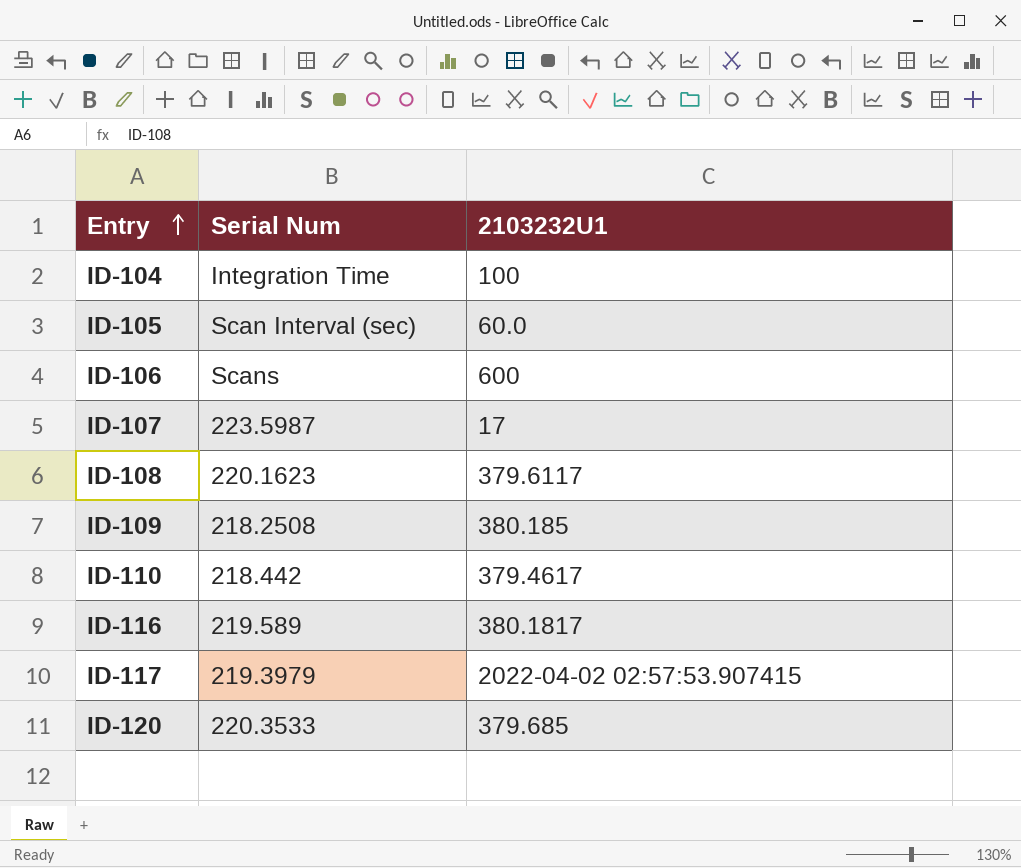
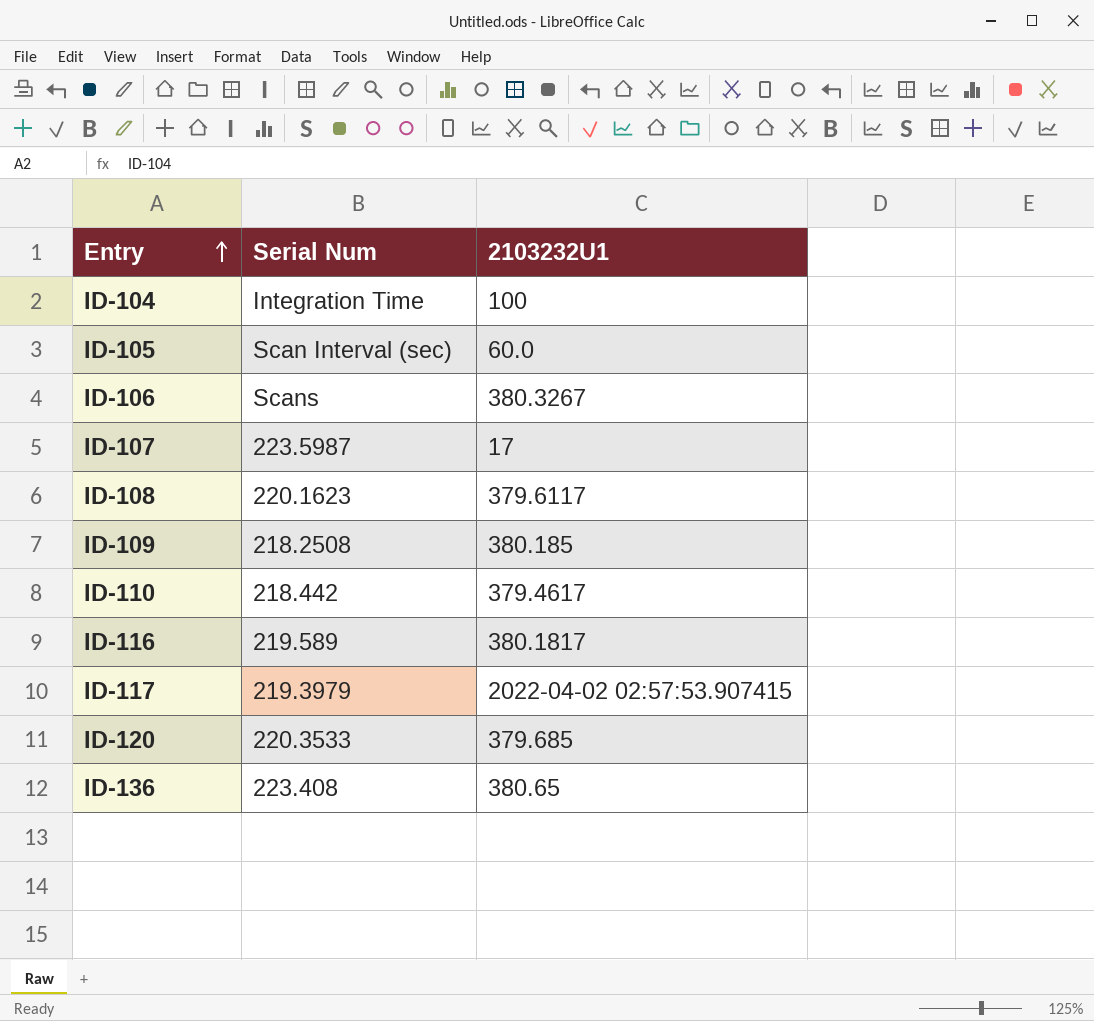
ID-106 | 2103232U1: 600 -> 380.3267
row ID-136: none -> 223.408 | 380.65

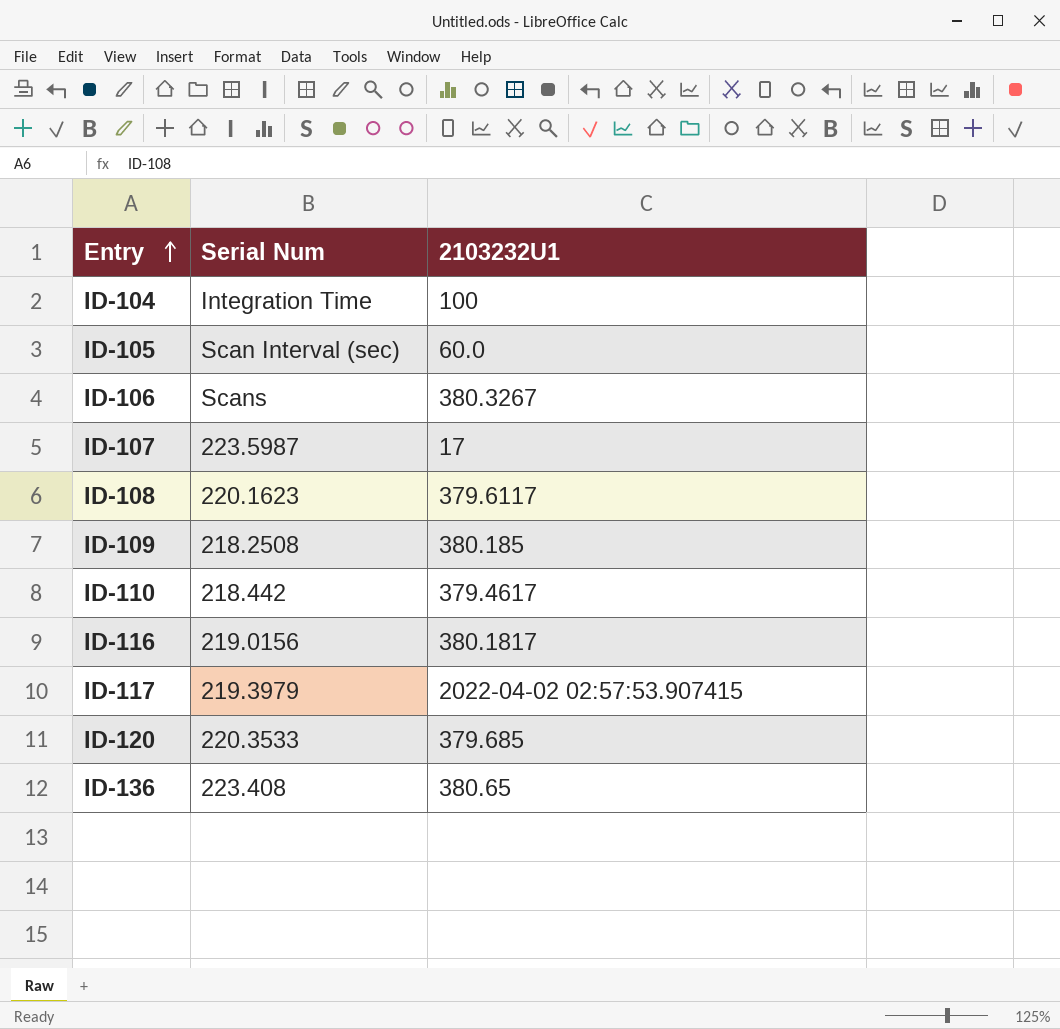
ID-116 | Serial Num: 219.589 -> 219.0156

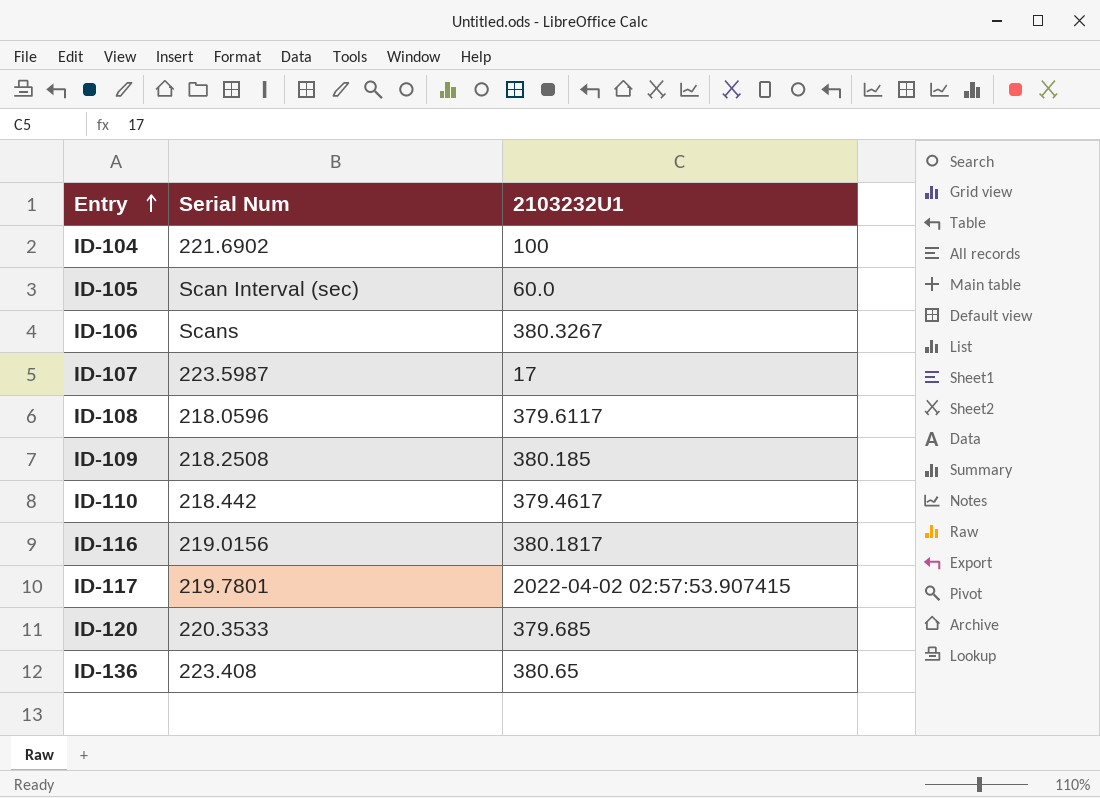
ID-104 | Serial Num: Integration Time -> 221.6902
ID-108 | Serial Num: 220.1623 -> 218.0596
ID-117 | Serial Num: 219.3979 -> 219.7801

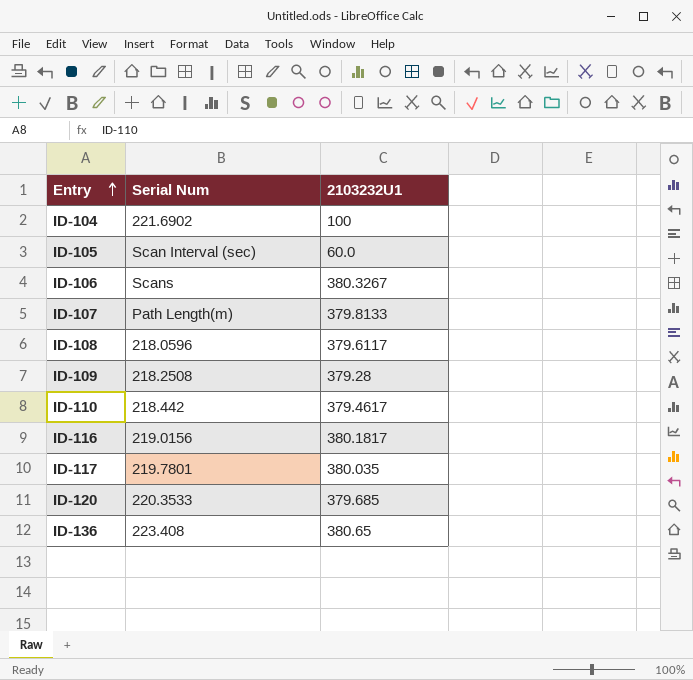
ID-107 | Serial Num: 223.5987 -> Path Length(m)
ID-107 | 2103232U1: 17 -> 379.8133
ID-109 | 2103232U1: 380.185 -> 379.28
ID-117 | 2103232U1: 2022-04-02 02:57:53.907415 -> 380.035

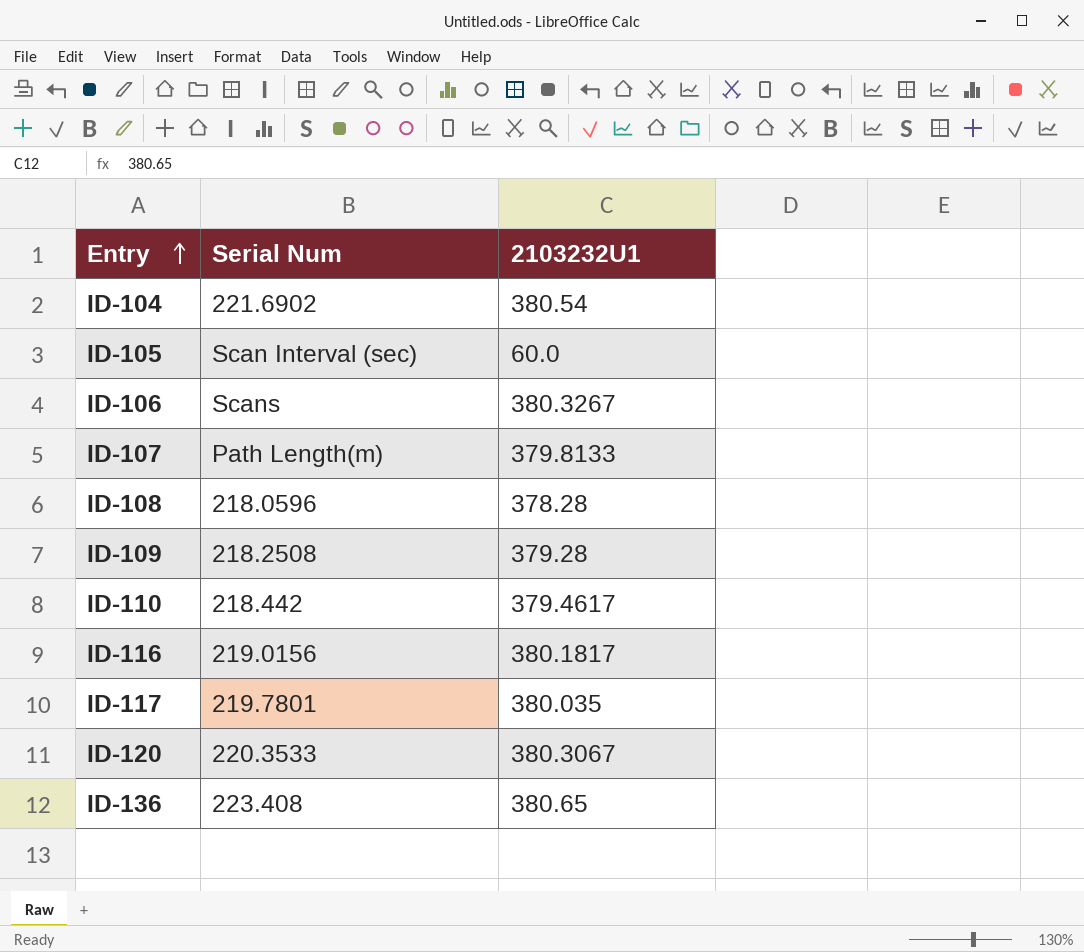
ID-104 | 2103232U1: 100 -> 380.54
ID-108 | 2103232U1: 379.6117 -> 378.28
ID-120 | 2103232U1: 379.685 -> 380.3067

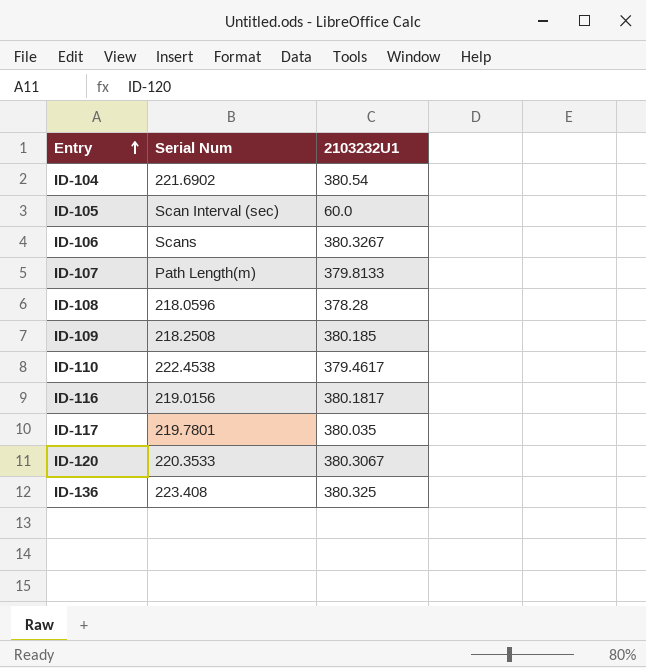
ID-109 | 2103232U1: 379.28 -> 380.185
ID-110 | Serial Num: 218.442 -> 222.4538
ID-136 | 2103232U1: 380.65 -> 380.325

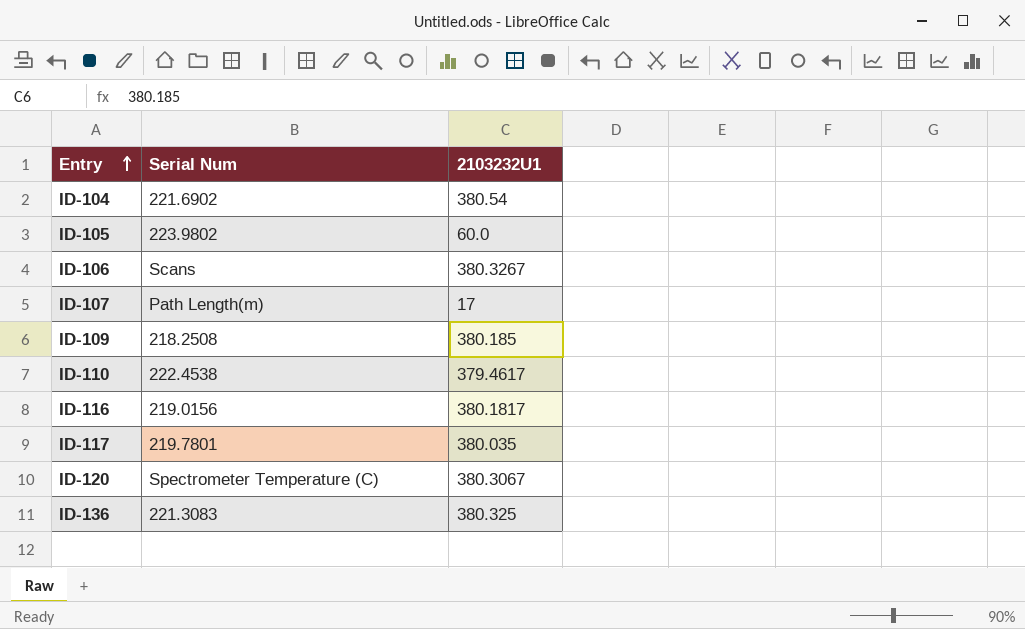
row ID-108: 218.0596 | 378.28 -> none
ID-105 | Serial Num: Scan Interval (sec) -> 223.9802
ID-107 | 2103232U1: 379.8133 -> 17
ID-120 | Serial Num: 220.3533 -> Spectrometer Temperature (C)
ID-136 | Serial Num: 223.408 -> 221.3083

